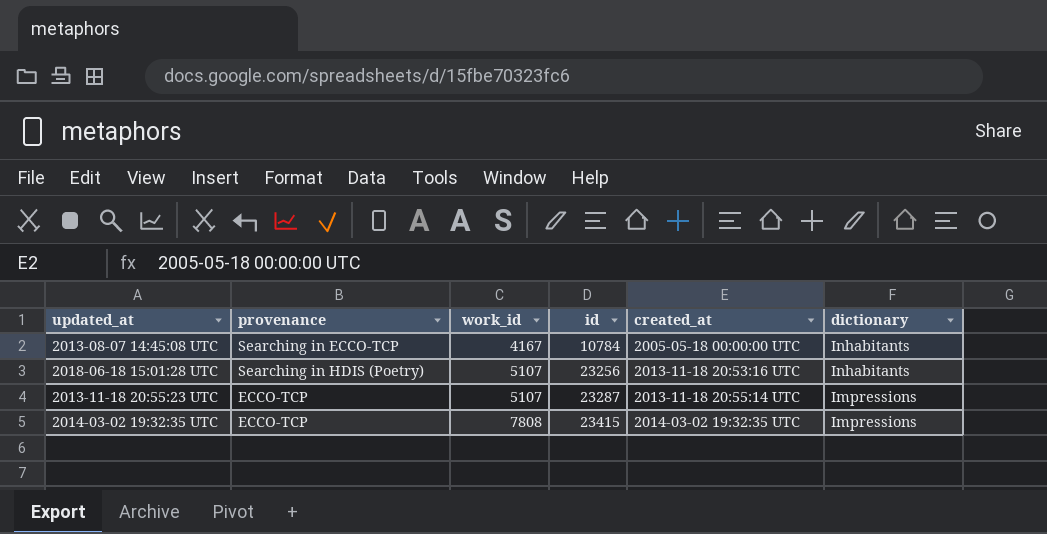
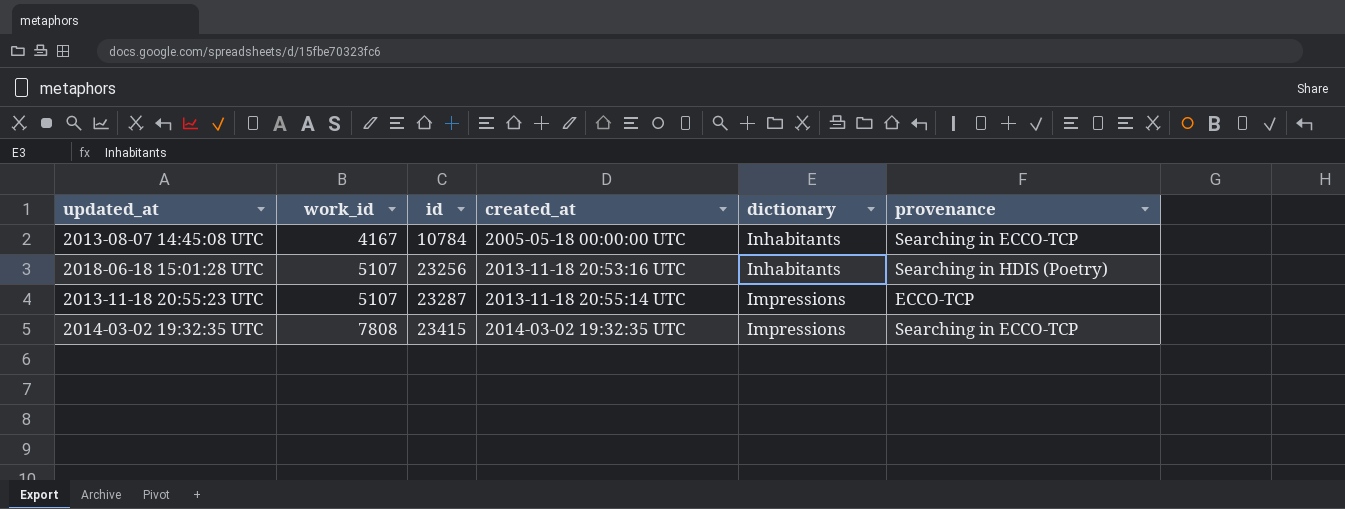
column provenance | position: 2 -> 6
2014-03-02 19:32:35 UTC | provenance: ECCO-TCP -> Searching in ECCO-TCP

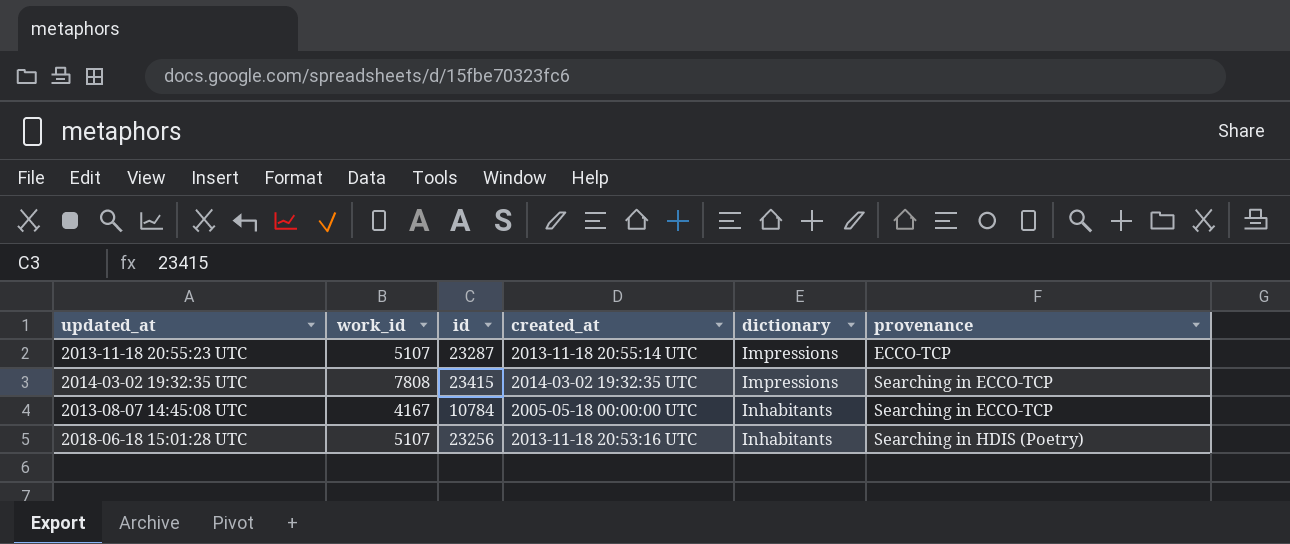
row order: work_id ascending -> dictionary ascending

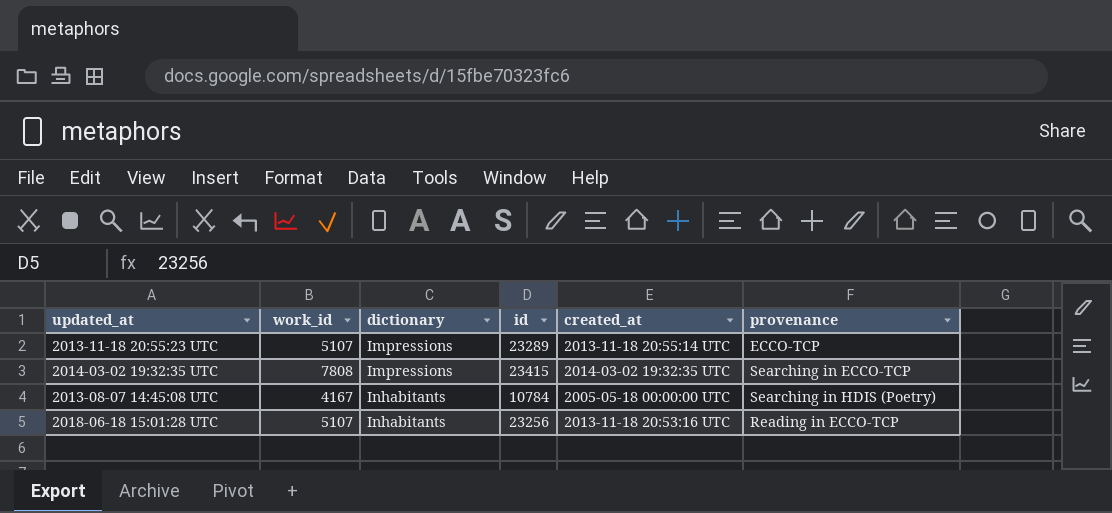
column dictionary | position: 5 -> 3
2013-11-18 20:55:23 UTC | id: 23287 -> 23289
2013-08-07 14:45:08 UTC | provenance: Searching in ECCO-TCP -> Searching in HDIS (Poetry)
2018-06-18 15:01:28 UTC | provenance: Searching in HDIS (Poetry) -> Reading in ECCO-TCP

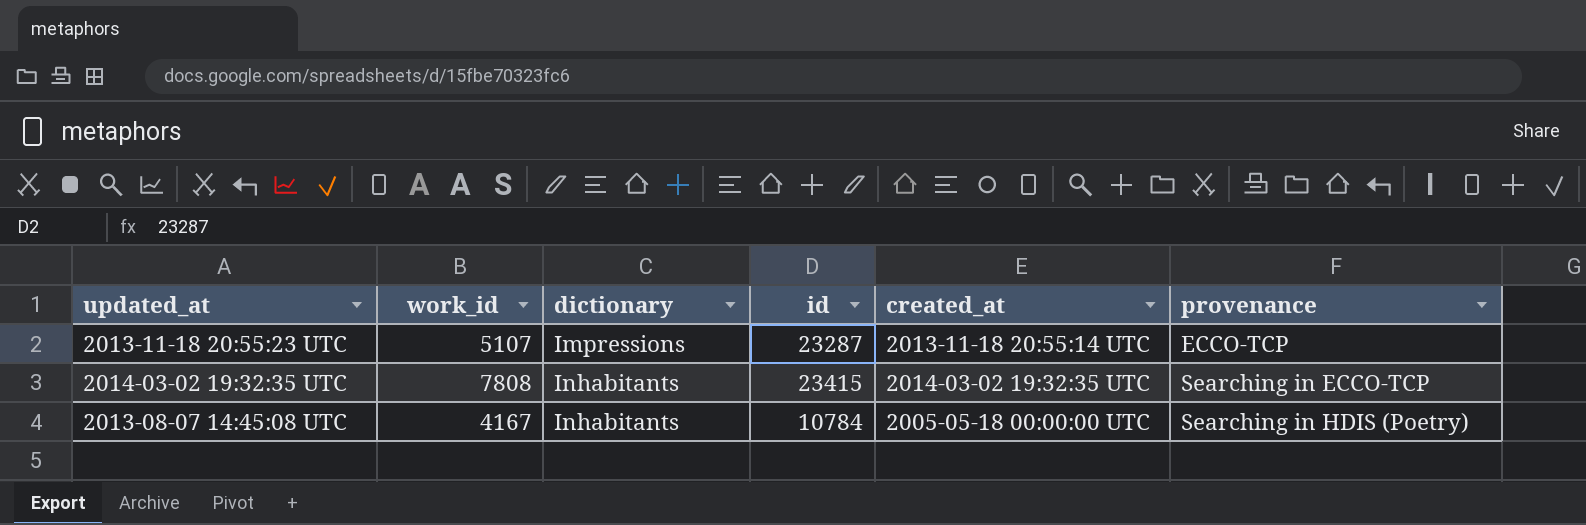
row 2018-06-18 15:01:28 UTC: 5107 | Inhabitants | 23256 | 2013-11-18 20:53:16 UTC | Reading in ECCO-TCP -> none
2013-11-18 20:55:23 UTC | id: 23289 -> 23287
2014-03-02 19:32:35 UTC | dictionary: Impressions -> Inhabitants

